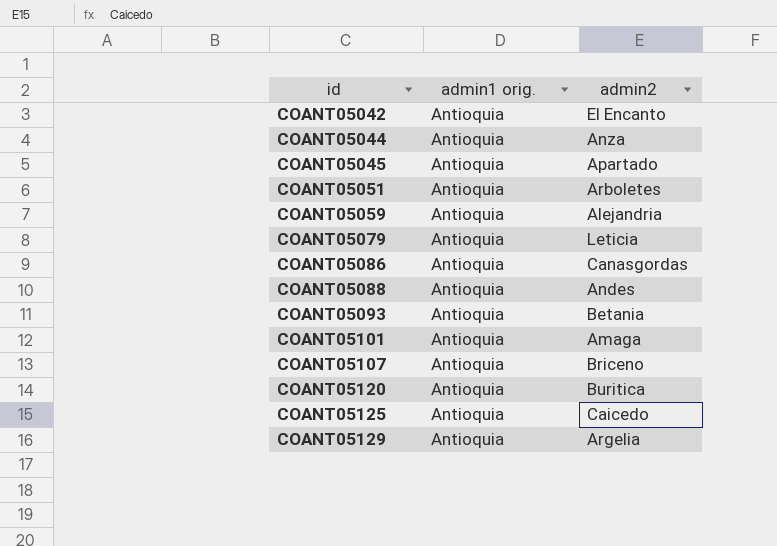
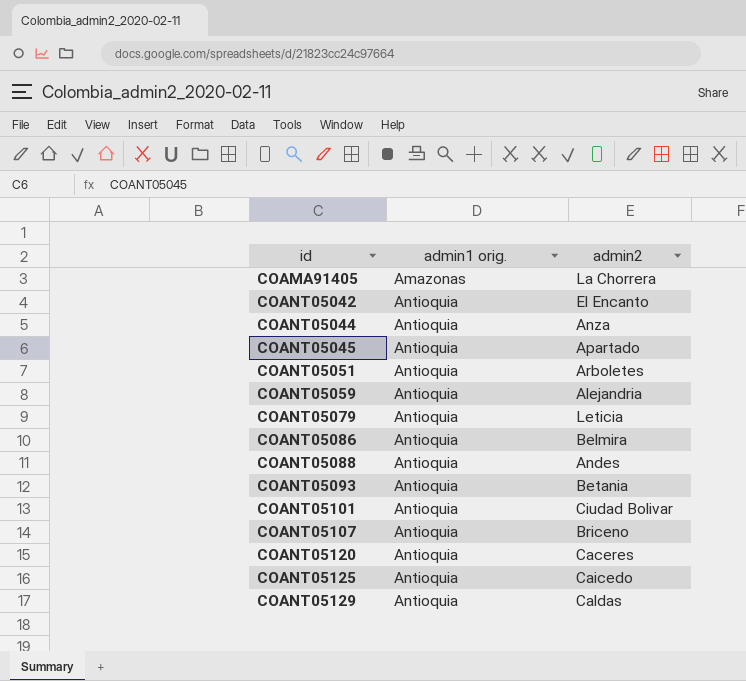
row COAMA91405: none -> Amazonas | La Chorrera
COANT05086 | admin2: Canasgordas -> Belmira
COANT05101 | admin2: Amaga -> Ciudad Bolivar
COANT05120 | admin2: Buritica -> Caceres
COANT05129 | admin2: Argelia -> Caldas

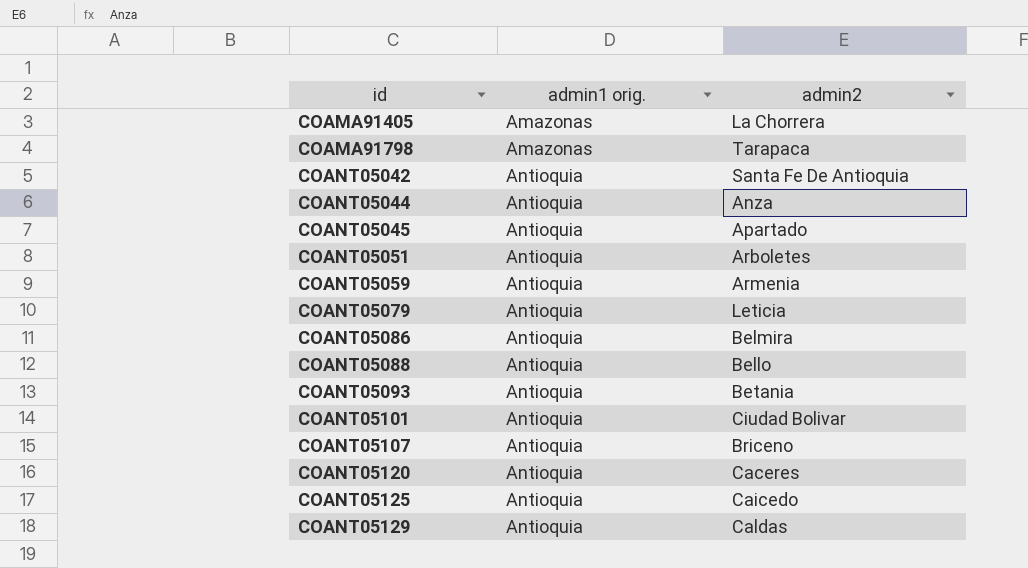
row COAMA91798: none -> Amazonas | Tarapaca
COANT05042 | admin2: El Encanto -> Santa Fe De Antioquia
COANT05059 | admin2: Alejandria -> Armenia
COANT05088 | admin2: Andes -> Bello

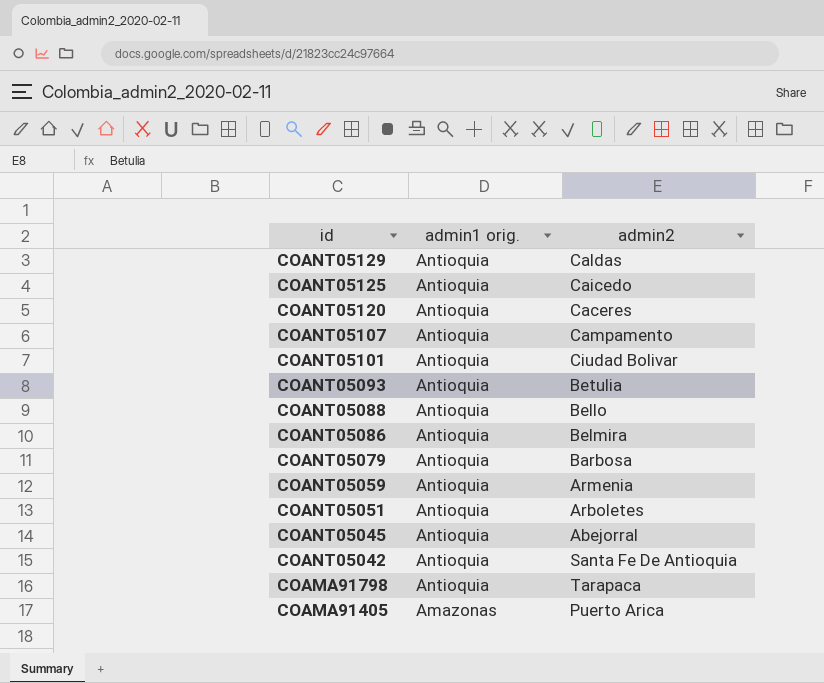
row order: id ascending -> id descending
row COANT05044: Antioquia | Anza -> none
COANT05107 | admin2: Briceno -> Campamento
COANT05093 | admin2: Betania -> Betulia
COANT05079 | admin2: Leticia -> Barbosa
COANT05045 | admin2: Apartado -> Abejorral
COAMA91798 | admin1 orig.: Amazonas -> Antioquia
COAMA91405 | admin2: La Chorrera -> Puerto Arica

